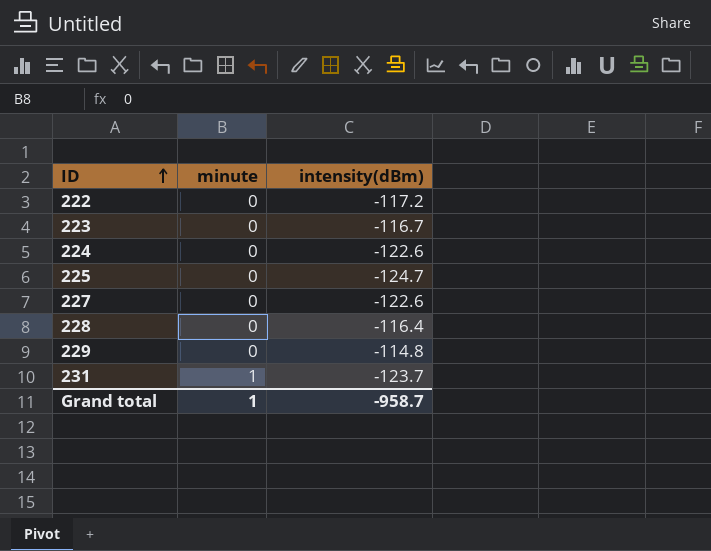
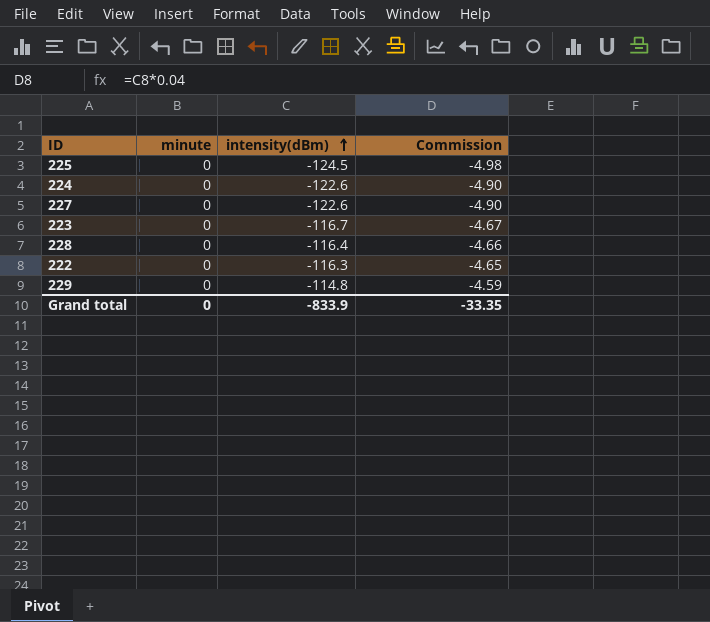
row order: ID ascending -> intensity(dBm) ascending
column Commission | formula: none -> [intensity(dBm)] * 0.04
row 231: 1 | -123.7 -> none
225 | intensity(dBm): -124.7 -> -124.5
222 | intensity(dBm): -117.2 -> -116.3
Grand total | minute: 1 -> 0
Grand total | intensity(dBm): -958.7 -> -833.9

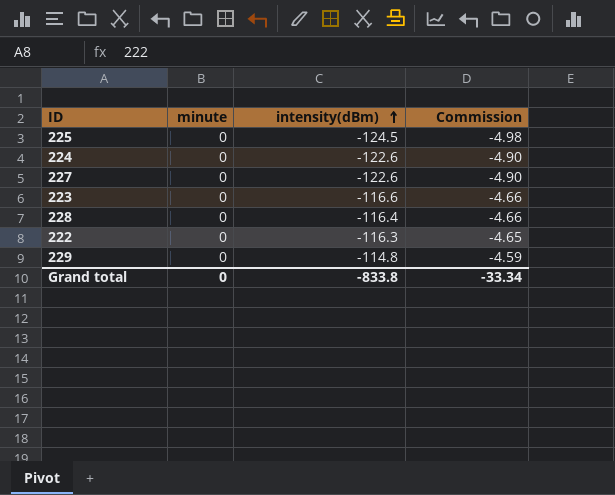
223 | intensity(dBm): -116.7 -> -116.6
223 | Commission: -4.67 -> -4.66
Grand total | intensity(dBm): -833.9 -> -833.8
Grand total | Commission: -33.35 -> -33.34

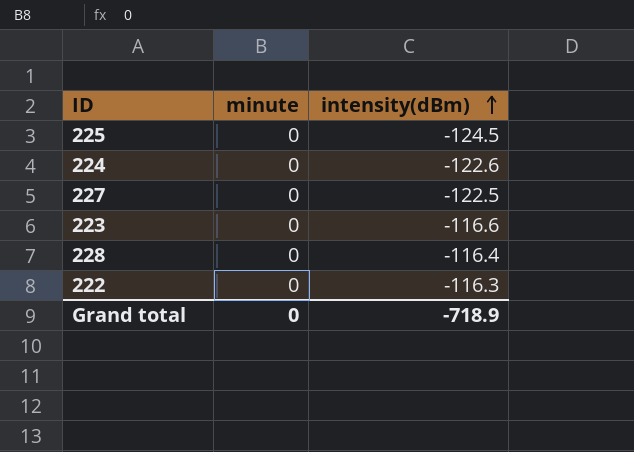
column Commission | formula: [intensity(dBm)] * 0.04 -> none
row 229: 0 | -114.8 | -4.59 -> none
227 | intensity(dBm): -122.6 -> -122.5
Grand total | intensity(dBm): -833.8 -> -718.9

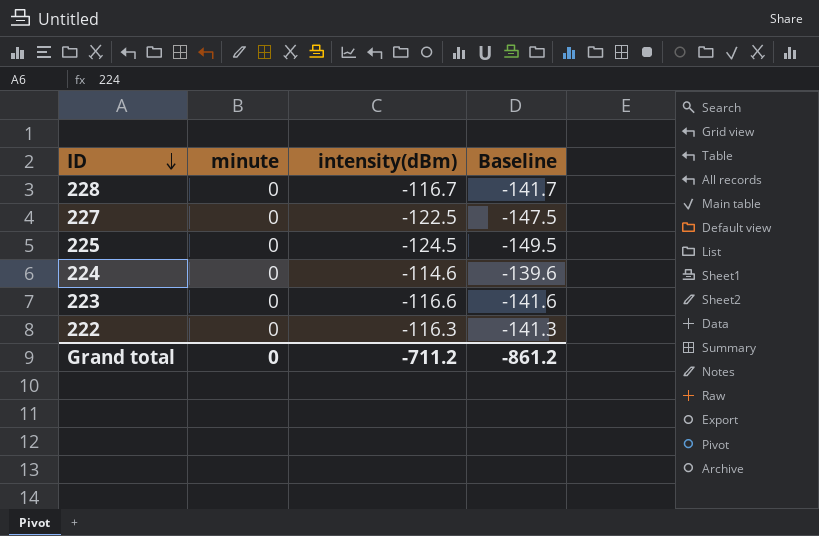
row order: intensity(dBm) ascending -> ID descending
column Baseline | formula: none -> [intensity(dBm)] - 25
228 | intensity(dBm): -116.4 -> -116.7
224 | intensity(dBm): -122.6 -> -114.6
Grand total | intensity(dBm): -718.9 -> -711.2

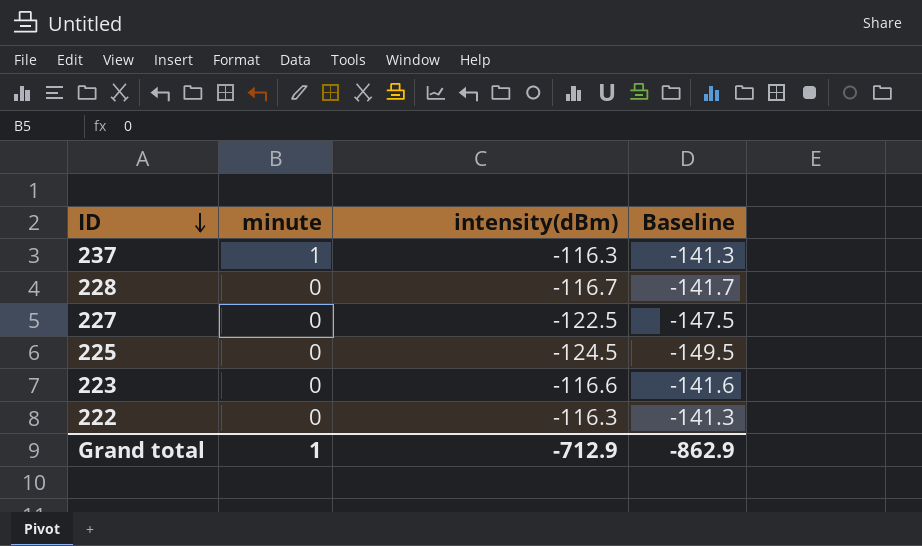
row 224: 0 | -114.6 | -139.6 -> none
row 237: none -> 1 | -116.3 | -141.3
Grand total | minute: 0 -> 1
Grand total | intensity(dBm): -711.2 -> -712.9
Grand total | Baseline: -861.2 -> -862.9

